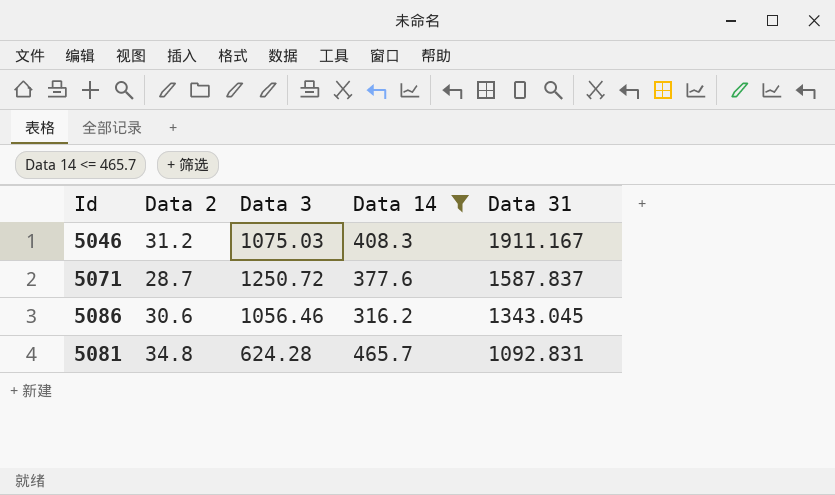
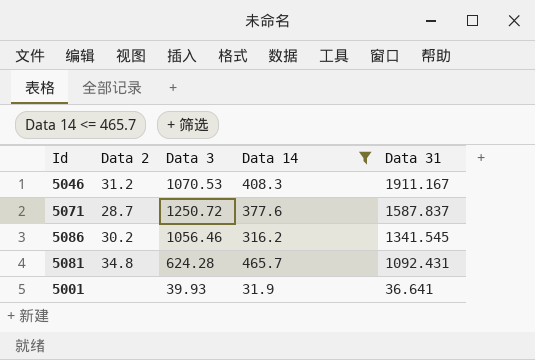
5046 | Data 3: 1075.03 -> 1070.53
5086 | Data 2: 30.6 -> 30.2
5086 | Data 31: 1343.045 -> 1341.545
5081 | Data 31: 1092.831 -> 1092.431
row 5001: none -> none | 39.93 | 31.9 | 36.641

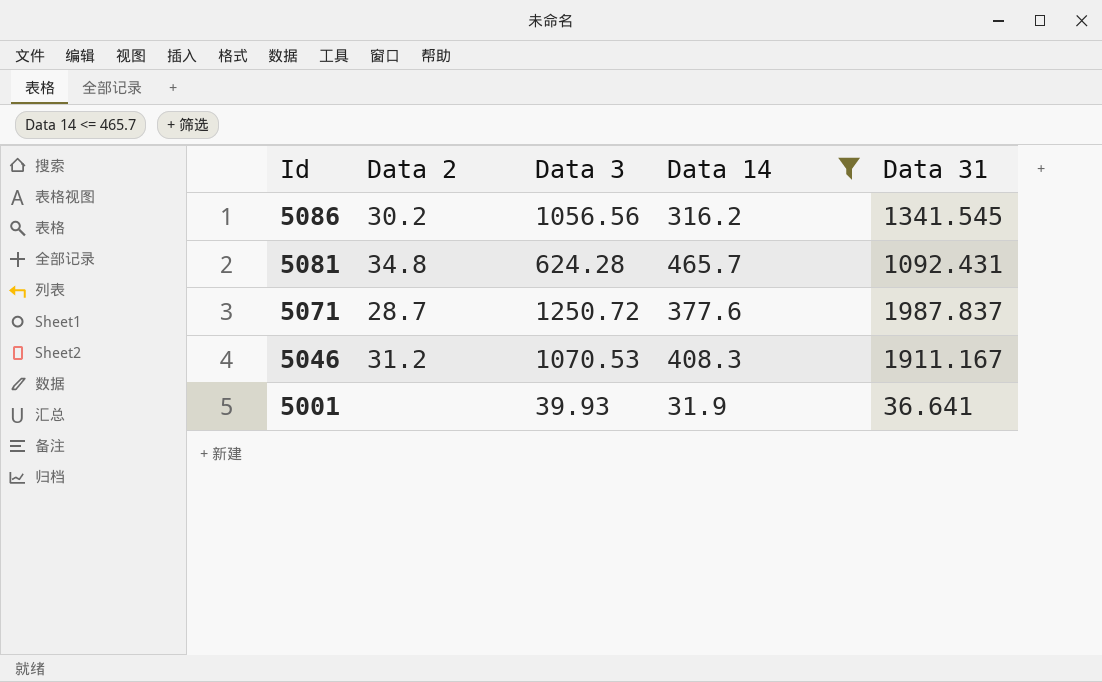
row order: Data 31 descending -> Id descending
5086 | Data 3: 1056.46 -> 1056.56
5071 | Data 31: 1587.837 -> 1987.837

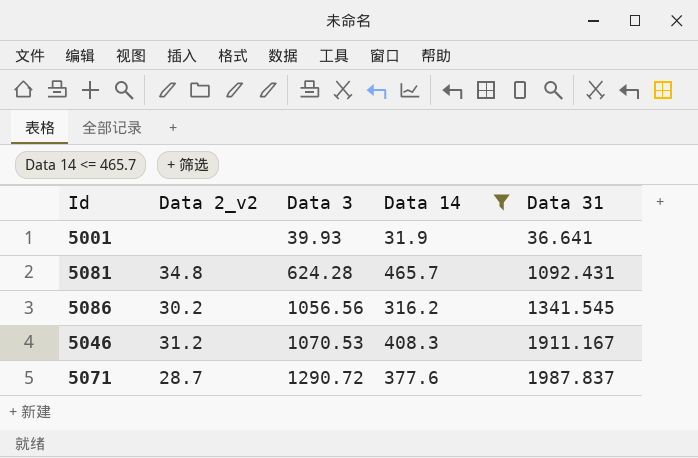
row order: Id descending -> Data 3 ascending
column name: Data 2 -> Data 2_v2
5071 | Data 3: 1250.72 -> 1290.72

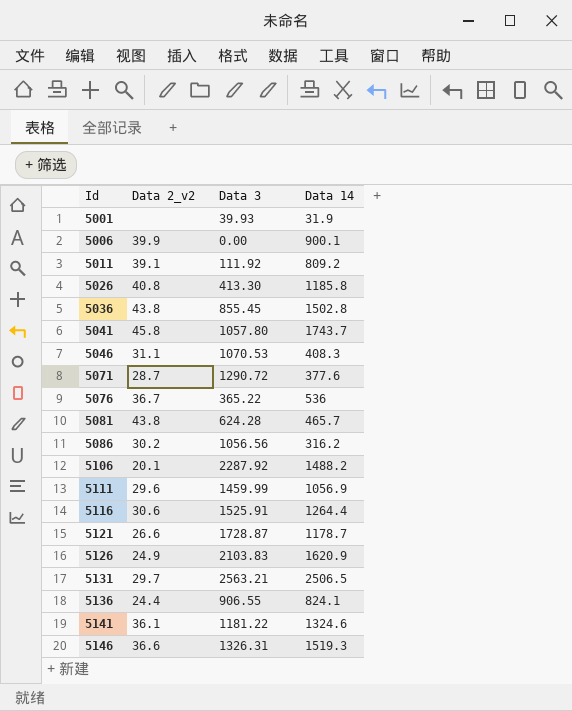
filter: Data 14 <= 465.7 -> none
row order: Data 3 ascending -> Id ascending
column Data 31 | position: 5 -> none
5046 | Data 2_v2: 31.2 -> 31.1
5081 | Data 2_v2: 34.8 -> 43.8

